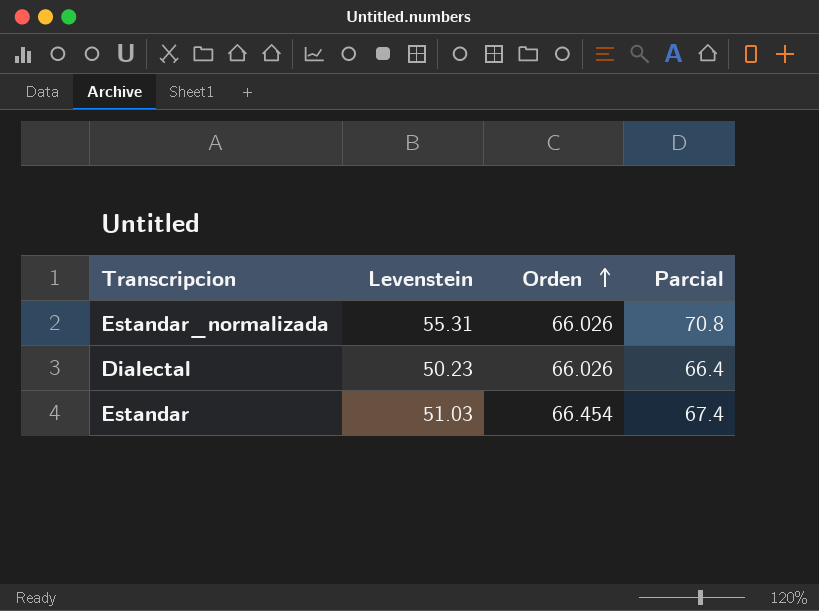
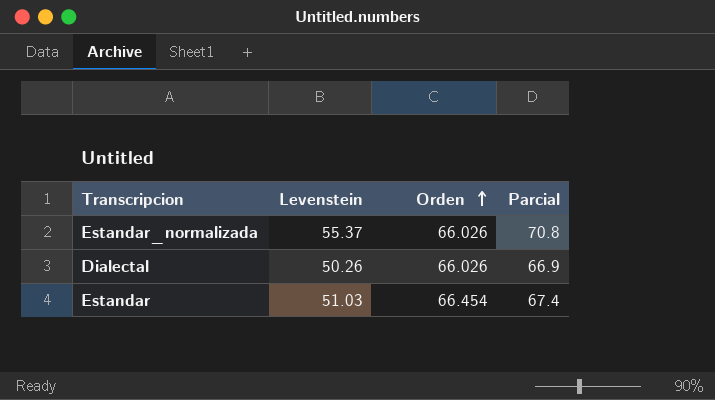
Estandar_normalizada | Levenstein: 55.31 -> 55.37
Dialectal | Levenstein: 50.23 -> 50.26
Dialectal | Parcial: 66.4 -> 66.9

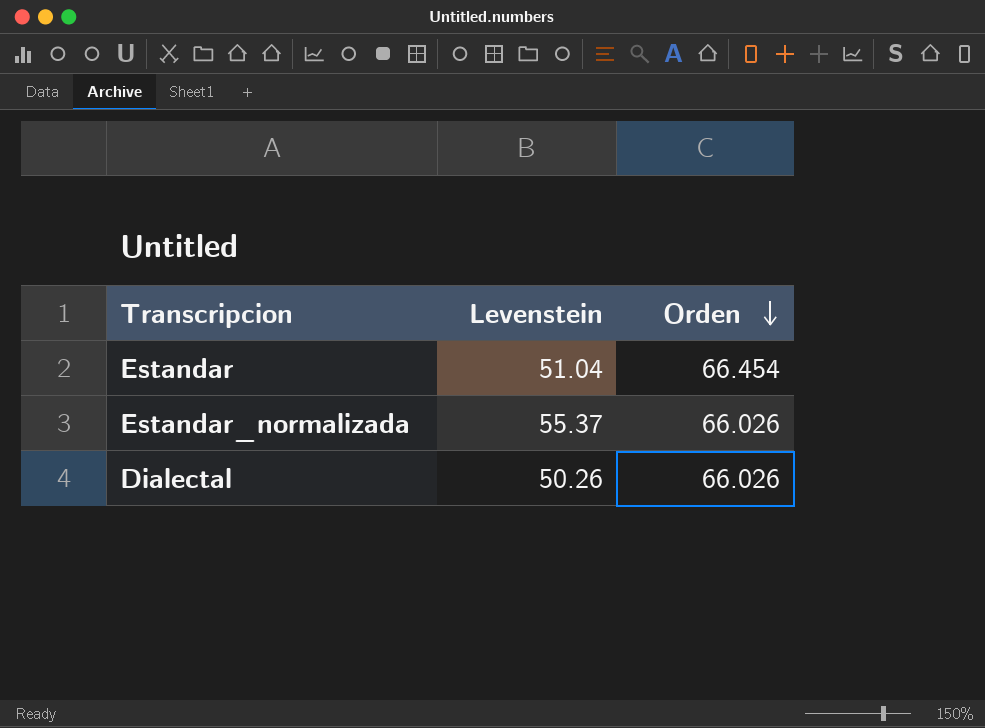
row order: Orden ascending -> Orden descending
column Parcial | position: 4 -> none
Estandar | Levenstein: 51.03 -> 51.04

